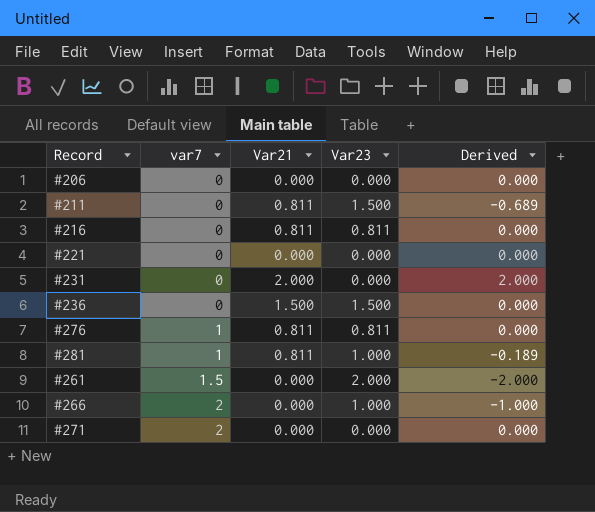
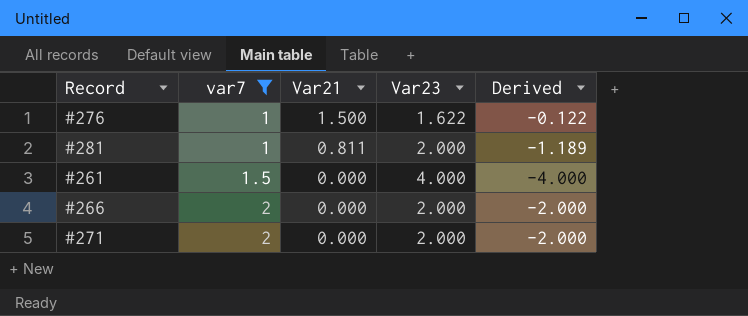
filter: none -> var7 != 0
#276 | Var21: 0.811 -> 1.500
#276 | Var23: 0.811 -> 1.622
#276 | Derived: 0.000 -> -0.122
#281 | Var23: 1.000 -> 2.000
#281 | Derived: -0.189 -> -1.189
#261 | Var23: 2.000 -> 4.000
#261 | Derived: -2.000 -> -4.000
#266 | Var23: 1.000 -> 2.000
#266 | Derived: -1.000 -> -2.000
#271 | Var23: 0.000 -> 2.000
#271 | Derived: 0.000 -> -2.000

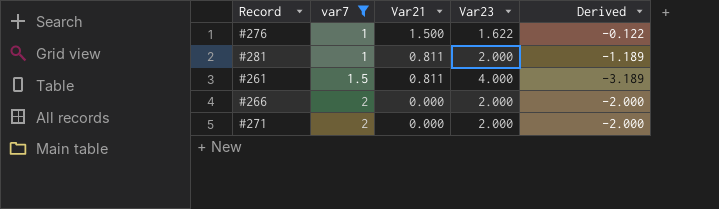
#261 | Var21: 0.000 -> 0.811
#261 | Derived: -4.000 -> -3.189

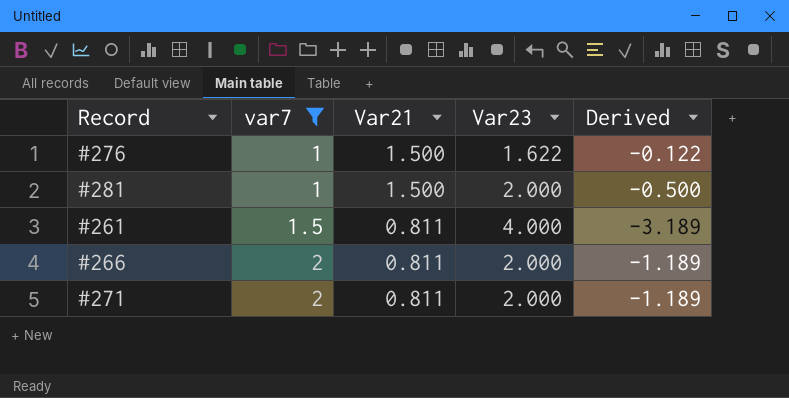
#281 | Var21: 0.811 -> 1.500
#281 | Derived: -1.189 -> -0.500
#266 | Var21: 0.000 -> 0.811
#266 | Derived: -2.000 -> -1.189
#271 | Var21: 0.000 -> 0.811
#271 | Derived: -2.000 -> -1.189

